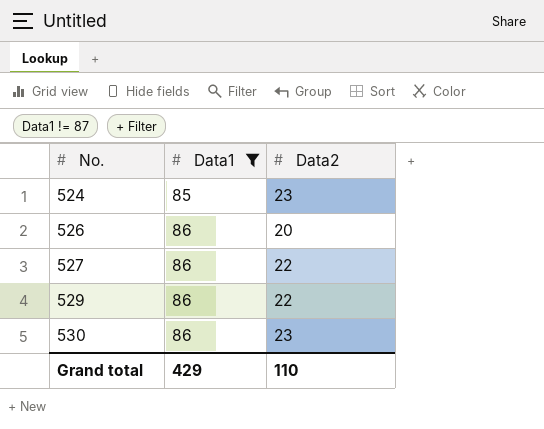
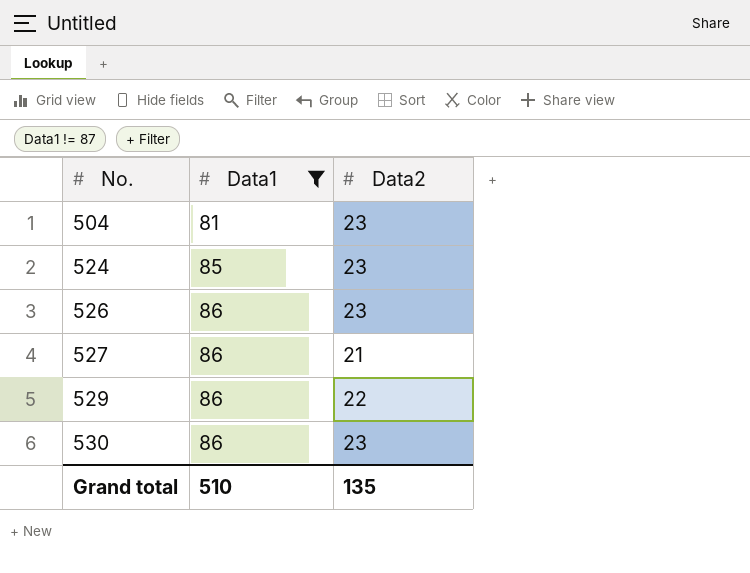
row 504: none -> 81 | 23
526 | Data2: 20 -> 23
527 | Data2: 22 -> 21
Grand total | Data1: 429 -> 510
Grand total | Data2: 110 -> 135

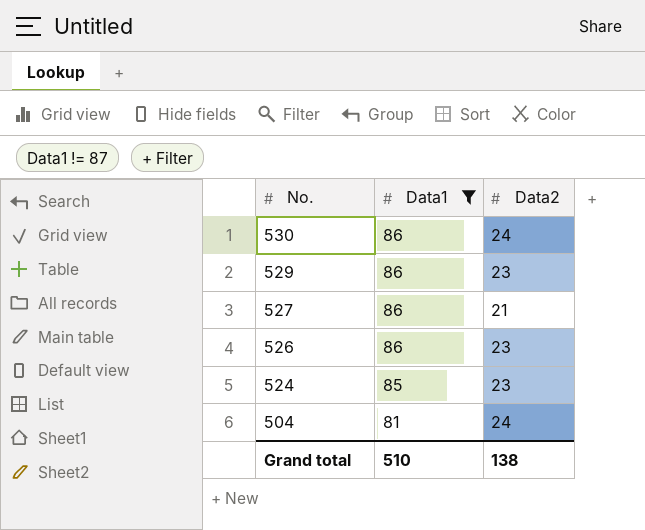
row order: No. ascending -> No. descending
530 | Data2: 23 -> 24
529 | Data2: 22 -> 23
504 | Data2: 23 -> 24
Grand total | Data2: 135 -> 138

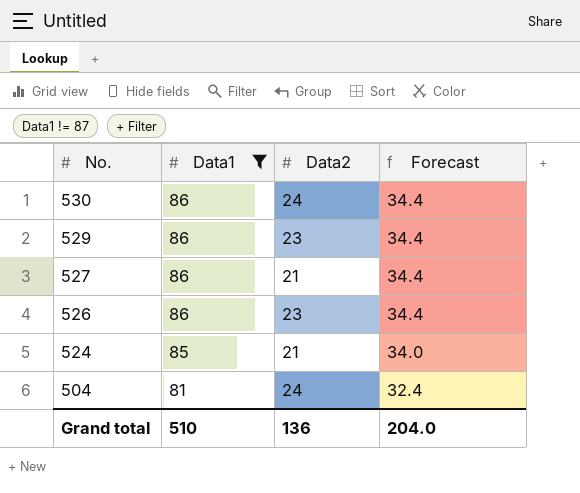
column Forecast | formula: none -> [Data1] * 0.4
524 | Data2: 23 -> 21
Grand total | Data2: 138 -> 136

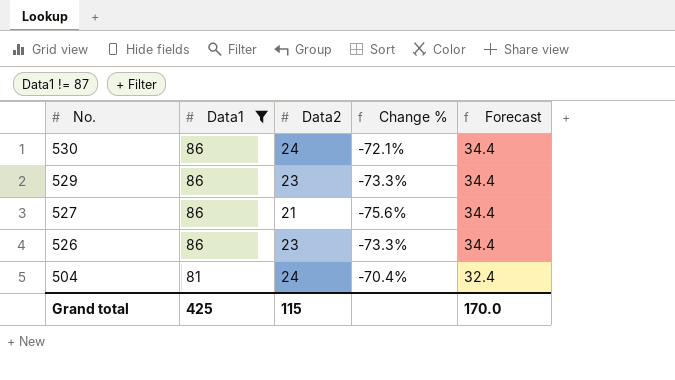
column Change % | formula: none -> ([Data2] - [Data1]) / [Data1]
row 524: 85 | 21 | 34.0 -> none
Grand total | Data1: 510 -> 425
Grand total | Data2: 136 -> 115
Grand total | Forecast: 204.0 -> 170.0

